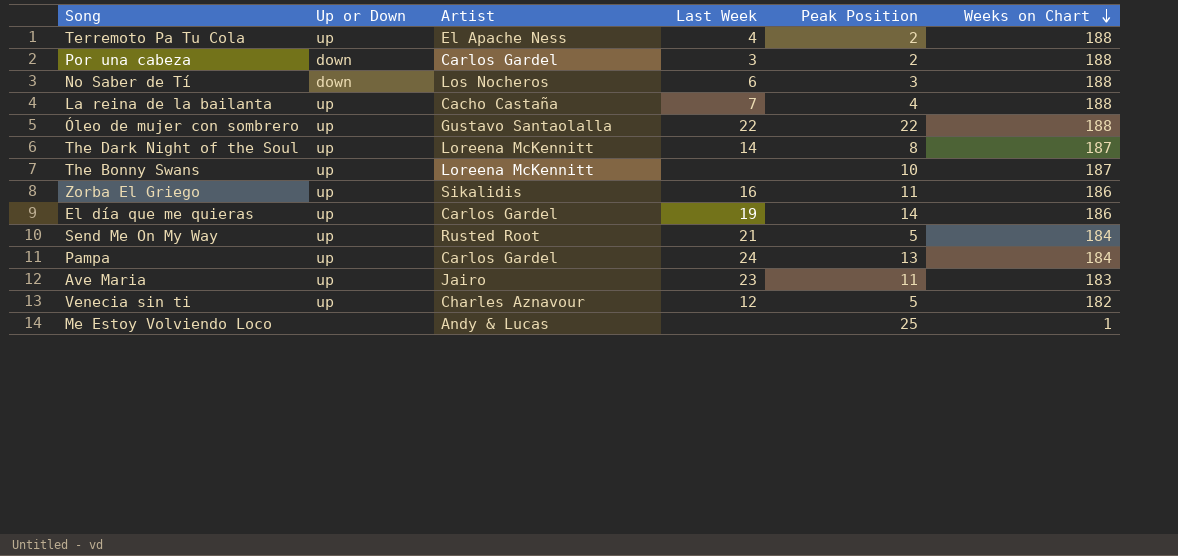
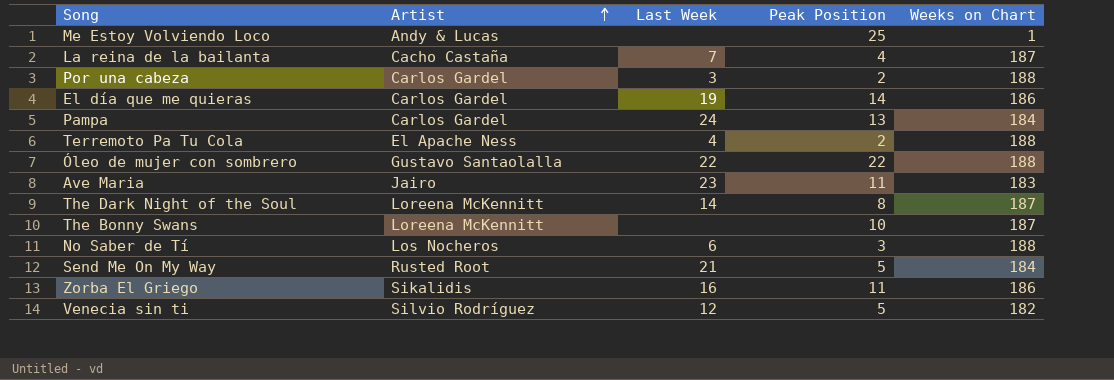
row order: Weeks on Chart descending -> Artist ascending
column Up or Down | position: 2 -> none
La reina de la bailanta | Weeks on Chart: 188 -> 187
Venecia sin ti | Artist: Charles Aznavour -> Silvio Rodríguez

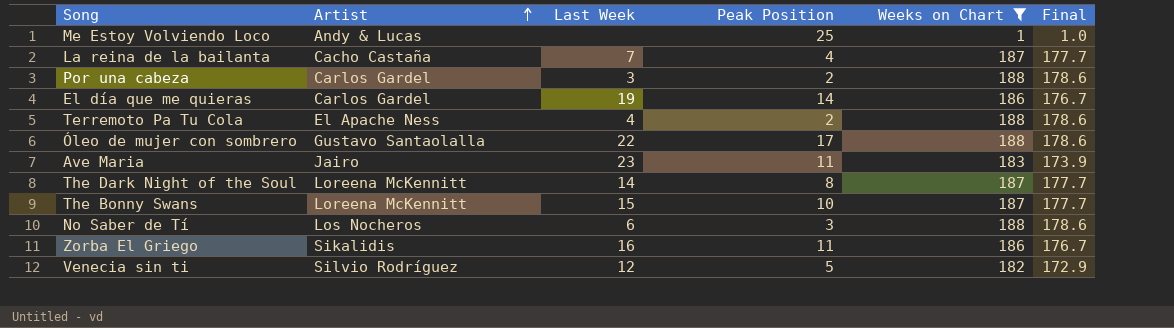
filter: none -> Weeks on Chart != 184
column Final | formula: none -> [Weeks on Chart] * 0.95
Óleo de mujer con sombrero | Peak Position: 22 -> 17
The Bonny Swans | Last Week: none -> 15

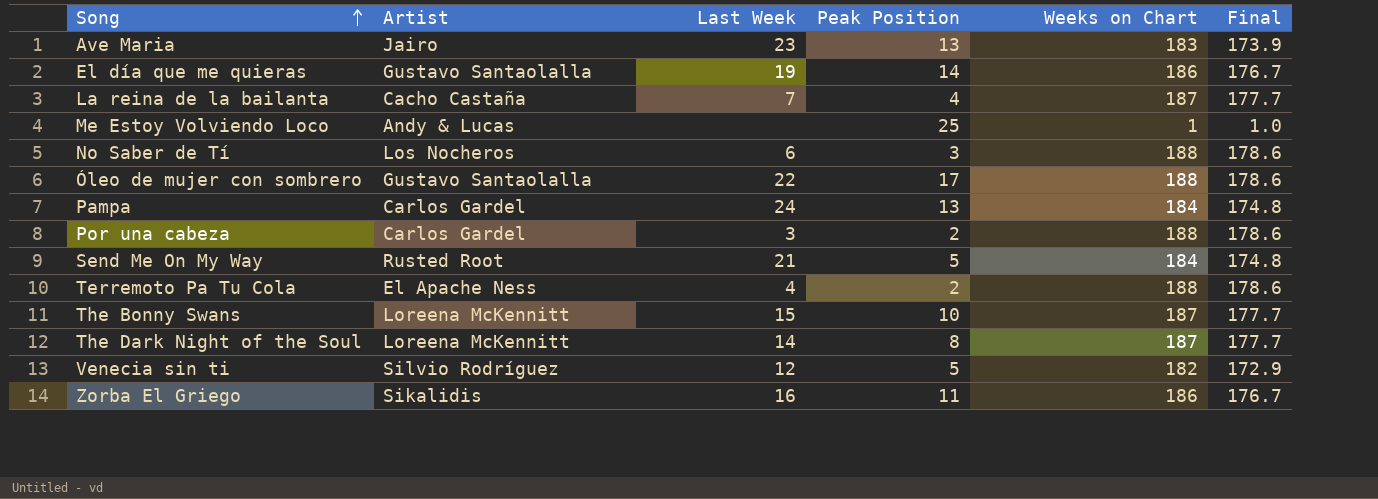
filter: Weeks on Chart != 184 -> none
row order: Artist ascending -> Song ascending
Ave Maria | Peak Position: 11 -> 13
El día que me quieras | Artist: Carlos Gardel -> Gustavo Santaolalla

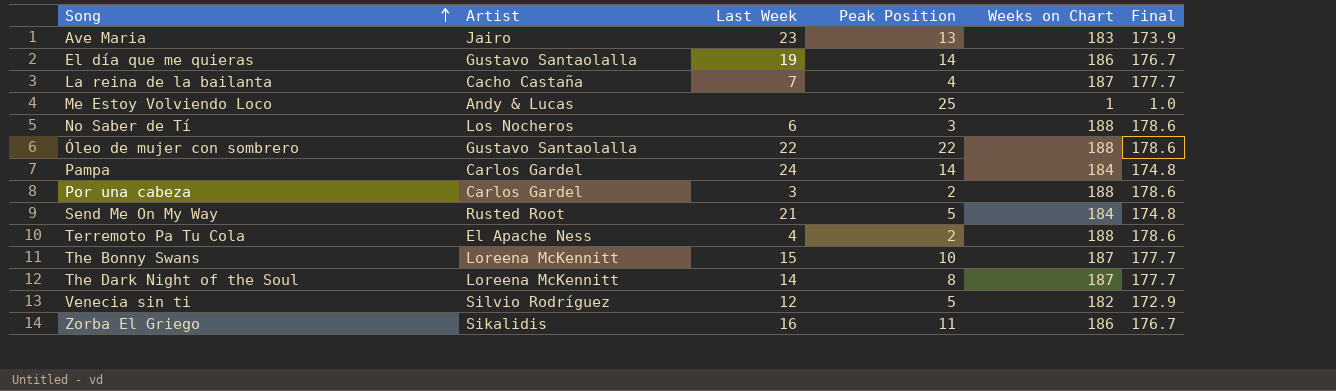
Óleo de mujer con sombrero | Peak Position: 17 -> 22
Pampa | Peak Position: 13 -> 14

